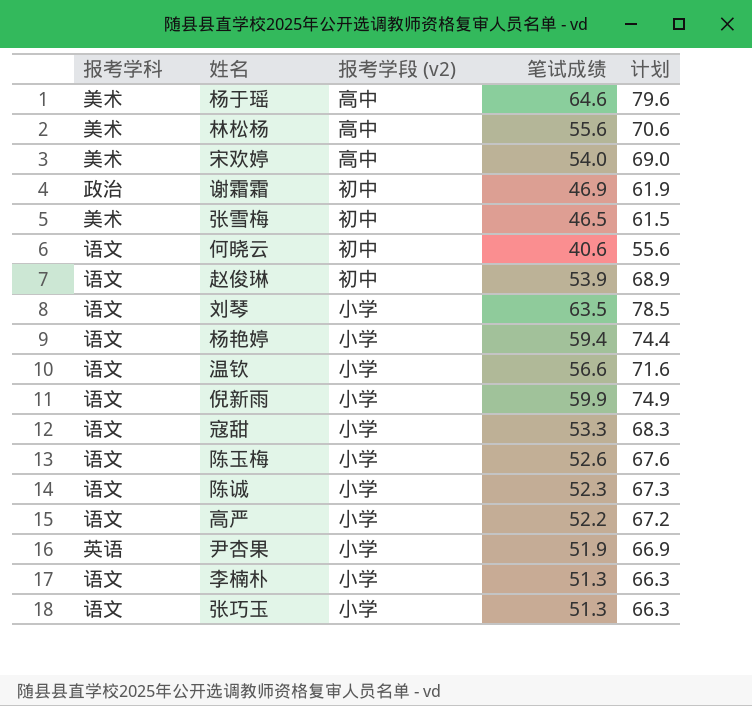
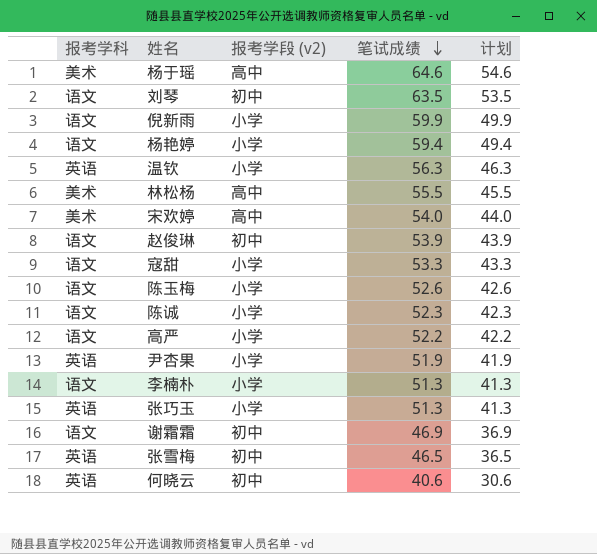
row order: none -> 笔试成绩 descending
column 计划 | formula: [笔试成绩] + 15 -> [笔试成绩] - 10
刘琴 | 报考学段 (v2): 小学 -> 初中
温钦 | 报考学科: 语文 -> 英语
温钦 | 笔试成绩: 56.6 -> 56.3
林松杨 | 笔试成绩: 55.6 -> 55.5
张巧玉 | 报考学科: 语文 -> 英语
谢霜霜 | 报考学科: 政治 -> 语文
张雪梅 | 报考学科: 美术 -> 英语
何晓云 | 报考学科: 语文 -> 英语

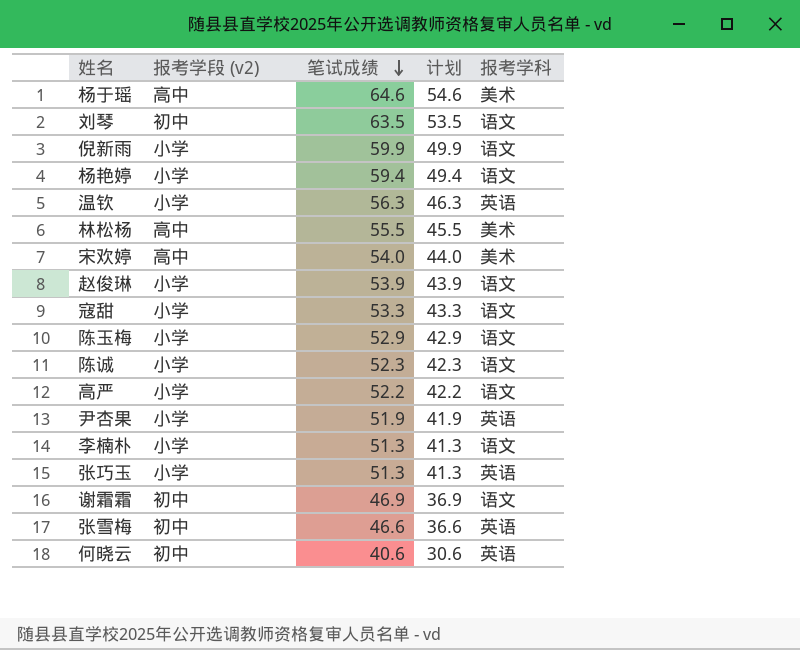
column 报考学科 | position: 1 -> 5
赵俊琳 | 报考学段 (v2): 初中 -> 小学
陈玉梅 | 笔试成绩: 52.6 -> 52.9
陈玉梅 | 计划: 42.6 -> 42.9
张雪梅 | 笔试成绩: 46.5 -> 46.6
张雪梅 | 计划: 36.5 -> 36.6

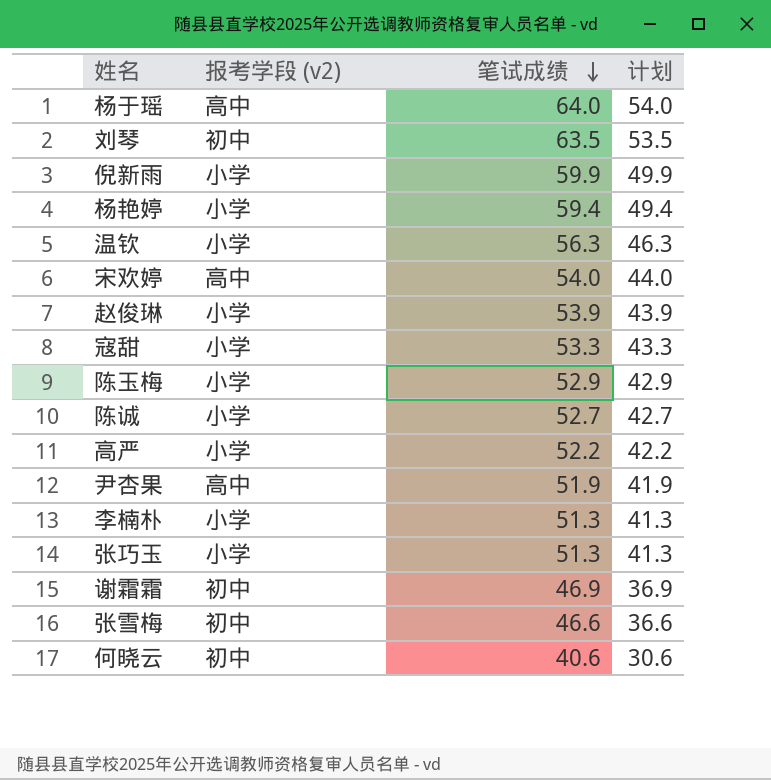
column 报考学科 | position: 5 -> none
row 林松杨: 高中 | 55.5 | 45.5 | 美术 -> none
杨于瑶 | 笔试成绩: 64.6 -> 64.0
杨于瑶 | 计划: 54.6 -> 54.0
陈诚 | 笔试成绩: 52.3 -> 52.7
陈诚 | 计划: 42.3 -> 42.7
尹杏果 | 报考学段 (v2): 小学 -> 高中

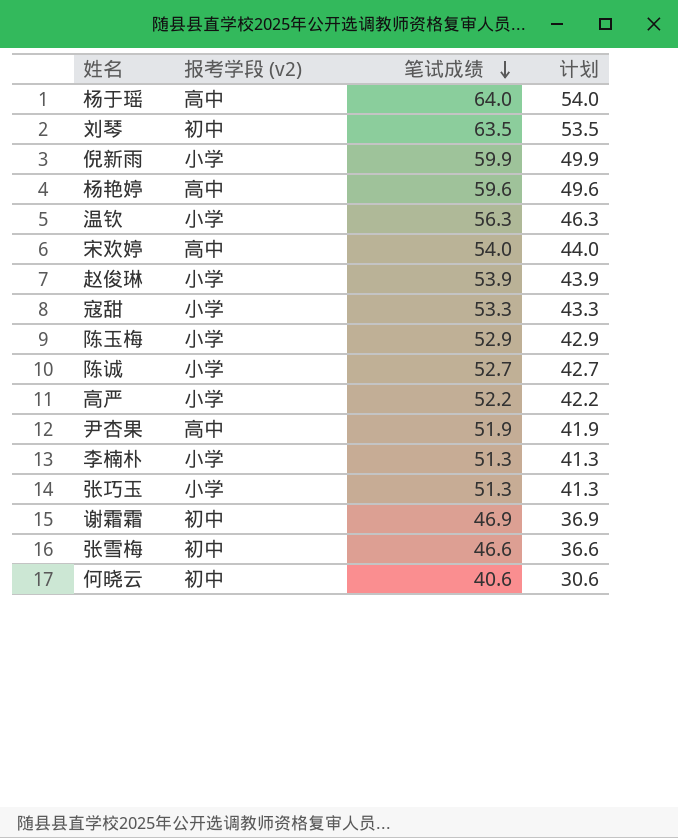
杨艳婷 | 报考学段 (v2): 小学 -> 高中
杨艳婷 | 笔试成绩: 59.4 -> 59.6
杨艳婷 | 计划: 49.4 -> 49.6

